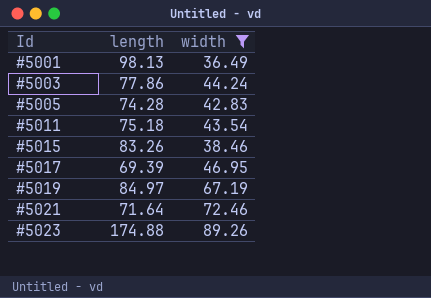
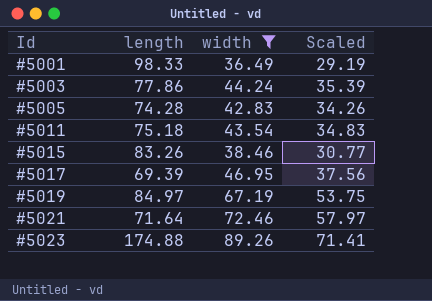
column Scaled | formula: none -> [width] * 0.8
#5001 | length: 98.13 -> 98.33

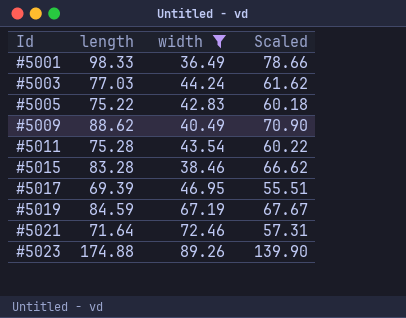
column Scaled | formula: [width] * 0.8 -> [length] * 0.8
#5003 | length: 77.86 -> 77.03
#5005 | length: 74.28 -> 75.22
row #5009: none -> 88.62 | 40.49 | 70.90
#5011 | length: 75.18 -> 75.28
#5015 | length: 83.26 -> 83.28
#5019 | length: 84.97 -> 84.59

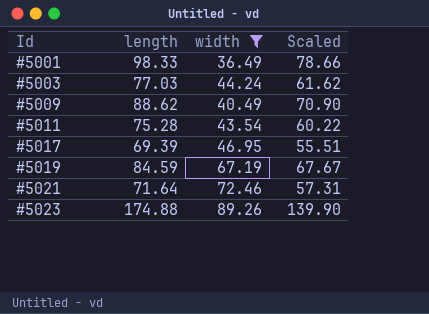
row #5005: 75.22 | 42.83 | 60.18 -> none
row #5015: 83.28 | 38.46 | 66.62 -> none

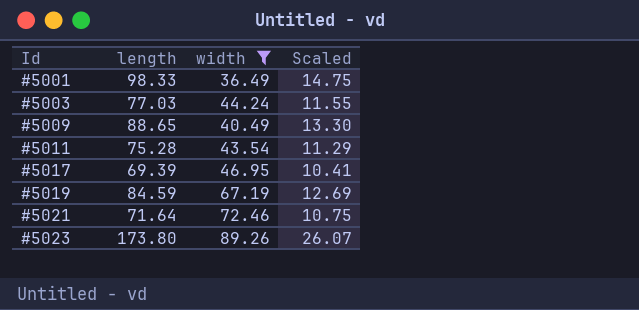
column Scaled | formula: [length] * 0.8 -> [length] * 0.15
#5009 | length: 88.62 -> 88.65
#5023 | length: 174.88 -> 173.80

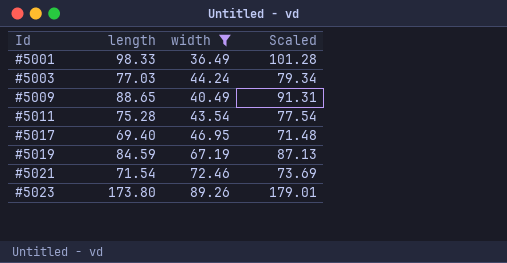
column Scaled | formula: [length] * 0.15 -> [length] * 1.03
#5017 | length: 69.39 -> 69.40
#5021 | length: 71.64 -> 71.54

